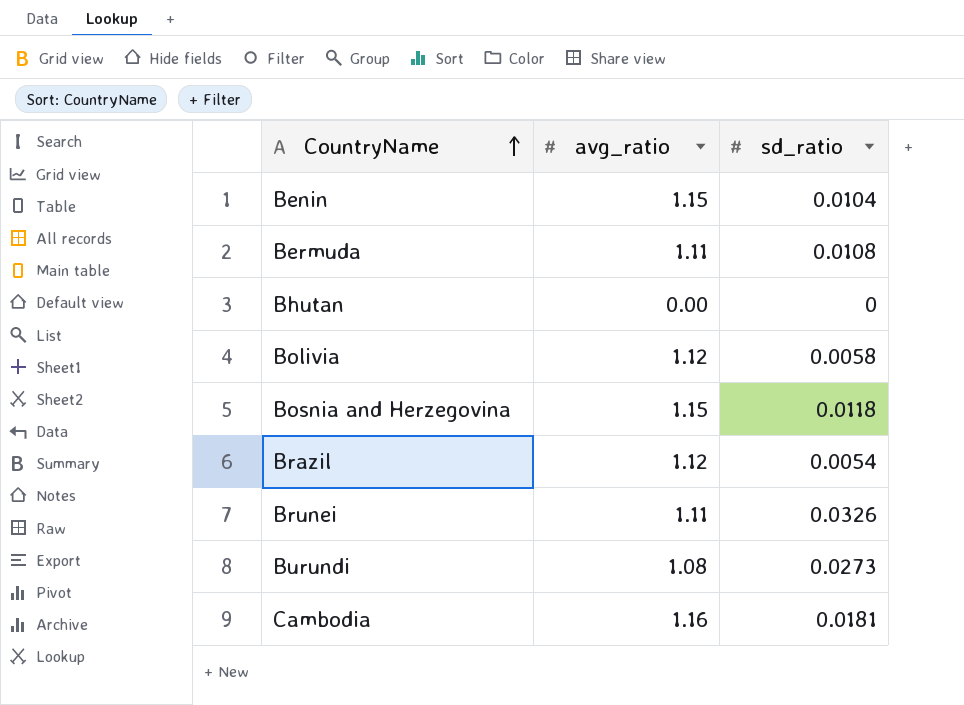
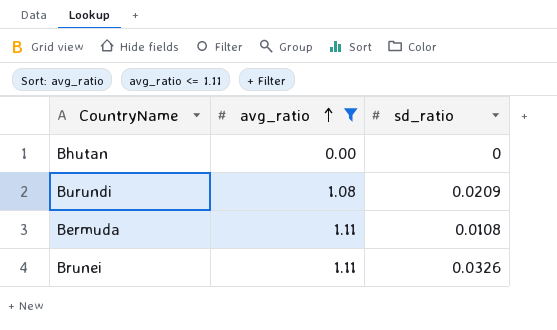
filter: none -> avg_ratio <= 1.11
row order: CountryName ascending -> avg_ratio ascending
Burundi | sd_ratio: 0.0273 -> 0.0209

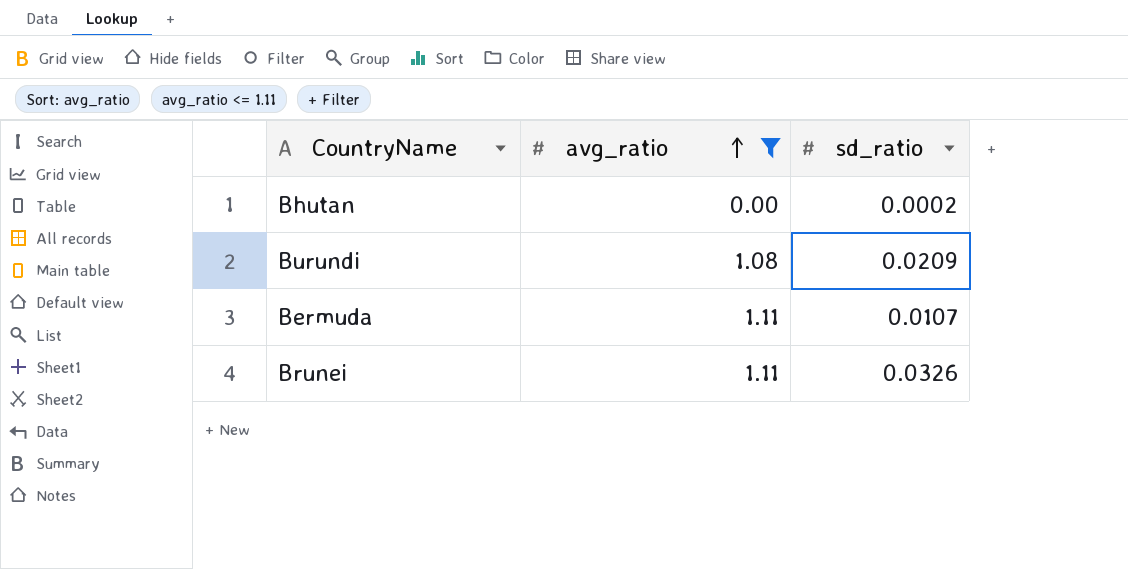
Bhutan | sd_ratio: 0 -> 0.0002
Bermuda | sd_ratio: 0.0108 -> 0.0107

